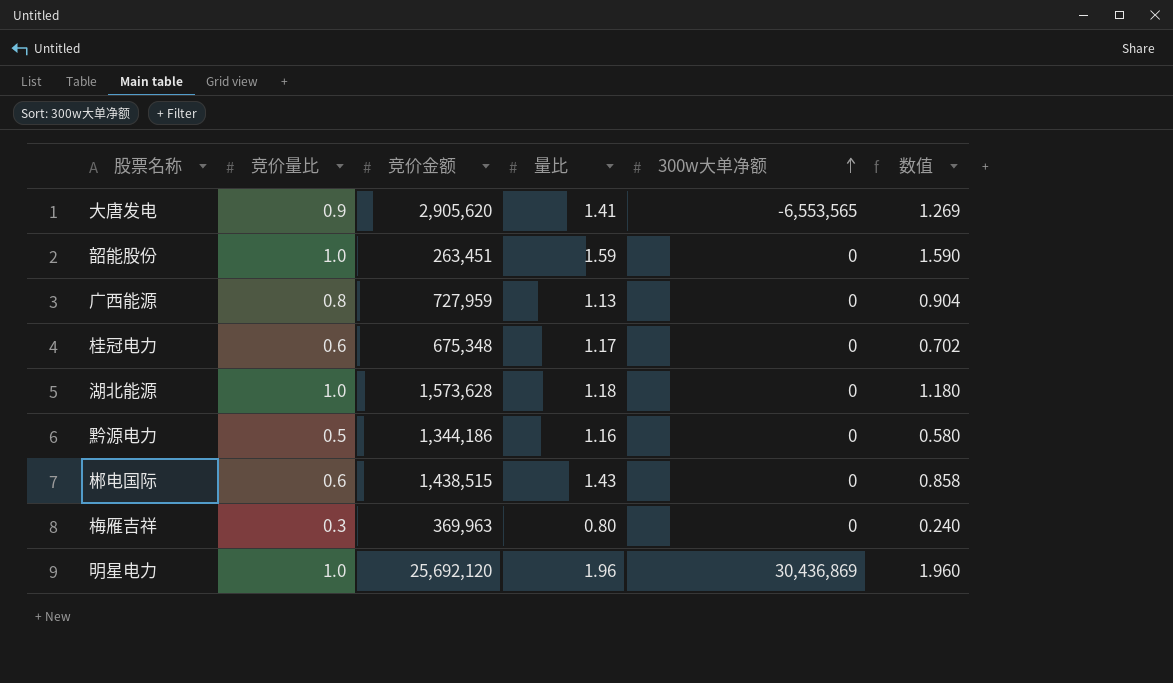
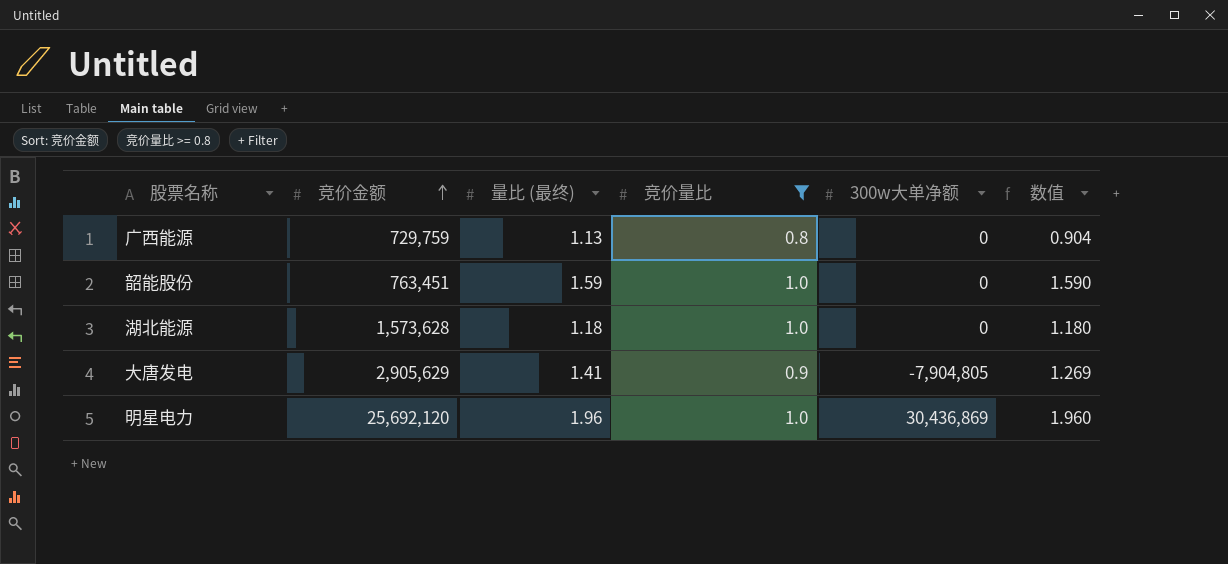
filter: none -> 竞价量比 >= 0.8
row order: 300w大单净额 ascending -> 竞价金额 ascending
column name: 量比 -> 量比 (最终)
column 竞价量比 | position: 2 -> 4
广西能源 | 竞价金额: 727,959 -> 729,759
韶能股份 | 竞价金额: 263,451 -> 763,451
大唐发电 | 竞价金额: 2,905,620 -> 2,905,629
大唐发电 | 300w大单净额: -6,553,565 -> -7,904,805

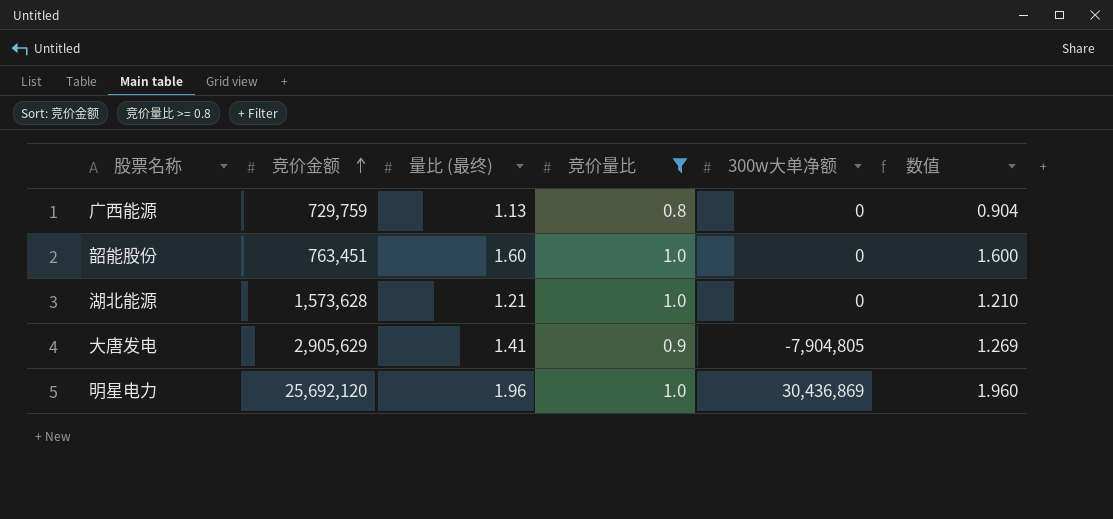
韶能股份 | 量比 (最终): 1.59 -> 1.60
韶能股份 | 数值: 1.590 -> 1.600
湖北能源 | 量比 (最终): 1.18 -> 1.21
湖北能源 | 数值: 1.180 -> 1.210

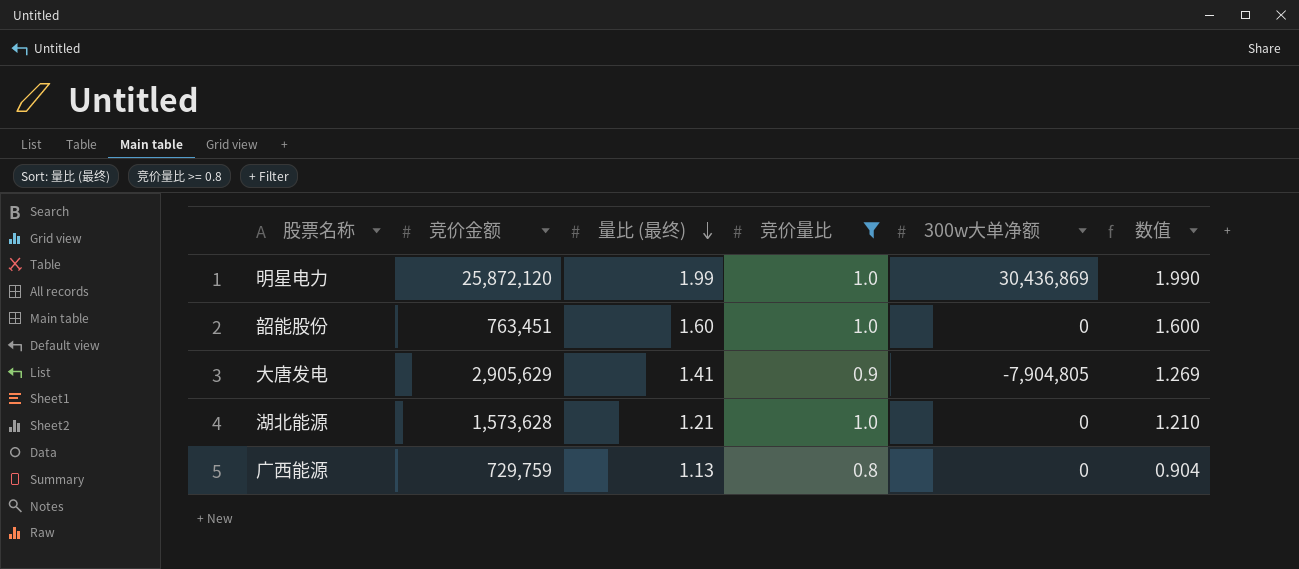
row order: 竞价金额 ascending -> 量比 (最终) descending
明星电力 | 竞价金额: 25,692,120 -> 25,872,120
明星电力 | 量比 (最终): 1.96 -> 1.99
明星电力 | 数值: 1.960 -> 1.990

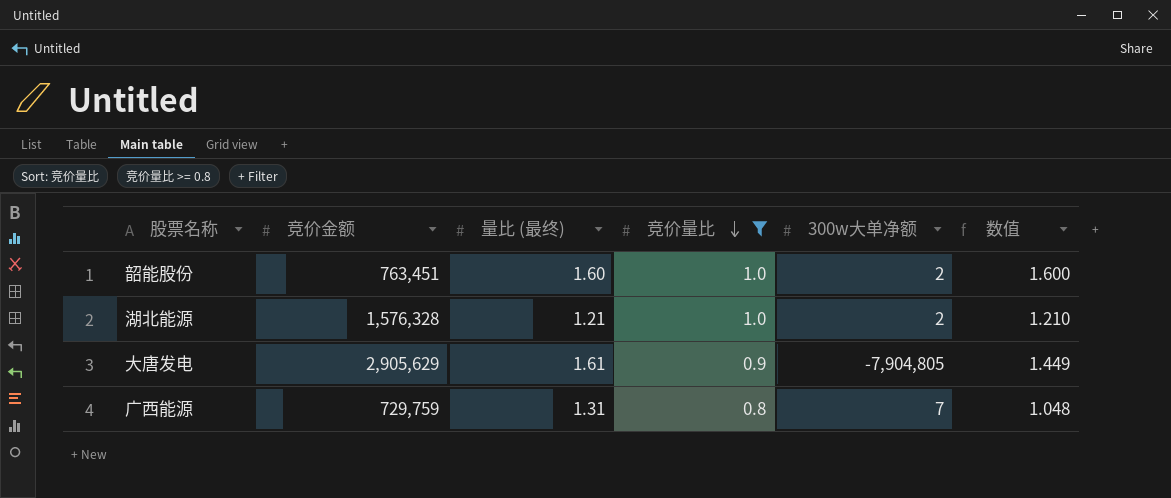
row order: 量比 (最终) descending -> 竞价量比 descending
row 明星电力: 25,872,120 | 1.99 | 1.0 | 30,436,869 | 1.990 -> none
韶能股份 | 300w大单净额: 0 -> 2
湖北能源 | 竞价金额: 1,573,628 -> 1,576,328
湖北能源 | 300w大单净额: 0 -> 2
大唐发电 | 量比 (最终): 1.41 -> 1.61
大唐发电 | 数值: 1.269 -> 1.449
广西能源 | 量比 (最终): 1.13 -> 1.31
广西能源 | 300w大单净额: 0 -> 7
广西能源 | 数值: 0.904 -> 1.048

